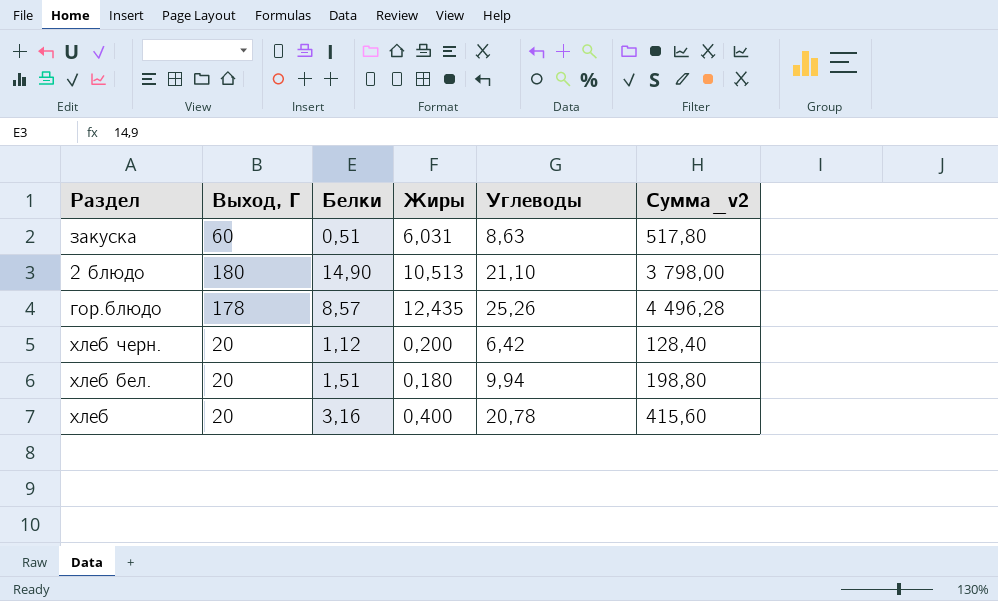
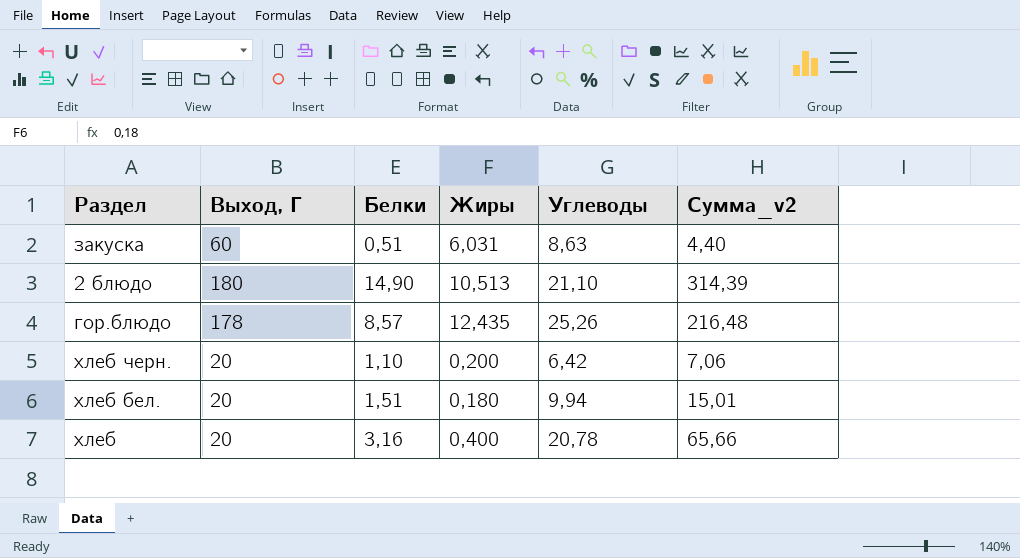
column Сумма_v2 | formula: [Выход, Г] * [Углеводы] -> [Белки] * [Углеводы]
хлеб черн. | Белки: 1,12 -> 1,10

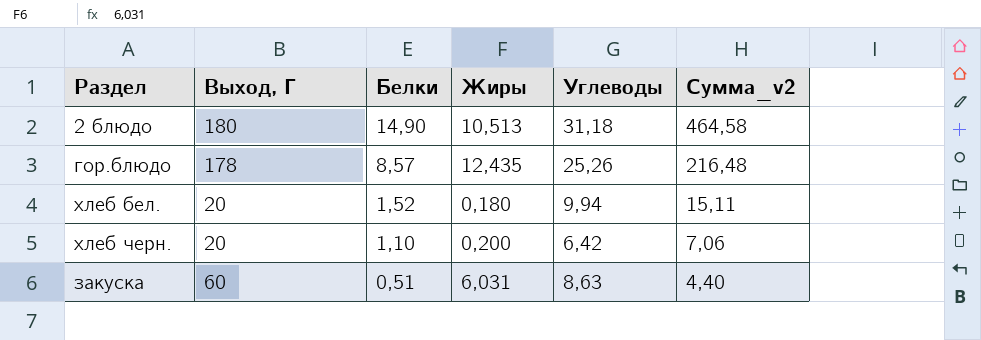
row order: none -> Белки descending
row хлеб: 20 | 3,16 | 0,400 | 20,78 | 65,66 -> none
2 блюдо | Углеводы: 21,10 -> 31,18
2 блюдо | Сумма_v2: 314,39 -> 464,58
хлеб бел. | Белки: 1,51 -> 1,52
хлеб бел. | Сумма_v2: 15,01 -> 15,11

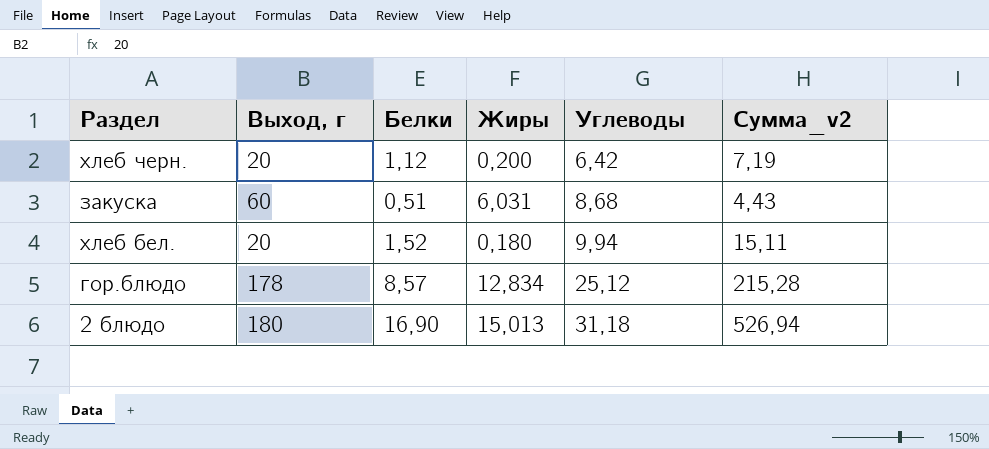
row order: Белки descending -> Углеводы ascending
column name: Выход, Г -> Выход, г
хлеб черн. | Белки: 1,10 -> 1,12
хлеб черн. | Сумма_v2: 7,06 -> 7,19
закуска | Углеводы: 8,63 -> 8,68
закуска | Сумма_v2: 4,40 -> 4,43
гор.блюдо | Жиры: 12,435 -> 12,834
гор.блюдо | Углеводы: 25,26 -> 25,12
гор.блюдо | Сумма_v2: 216,48 -> 215,28
2 блюдо | Белки: 14,90 -> 16,90
2 блюдо | Жиры: 10,513 -> 15,013
2 блюдо | Сумма_v2: 464,58 -> 526,94

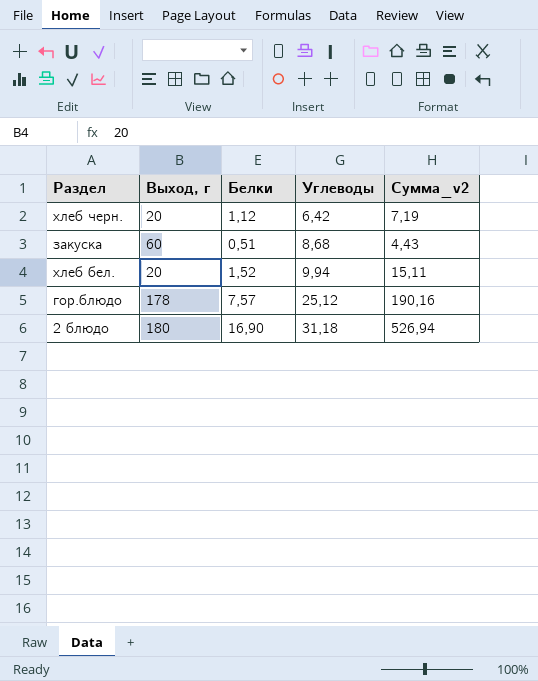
column Жиры | position: 4 -> none
гор.блюдо | Белки: 8,57 -> 7,57
гор.блюдо | Сумма_v2: 215,28 -> 190,16

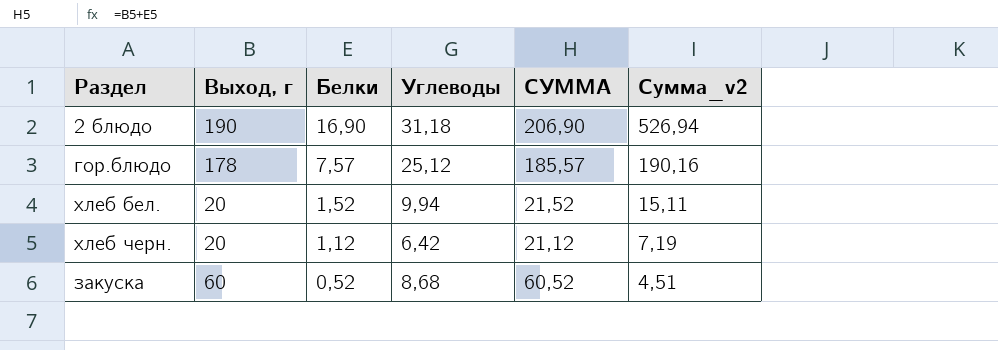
row order: Углеводы ascending -> Белки descending
column СУММА | formula: none -> [Выход, г] + [Белки]
2 блюдо | Выход, г: 180 -> 190
закуска | Белки: 0,51 -> 0,52
закуска | Сумма_v2: 4,43 -> 4,51

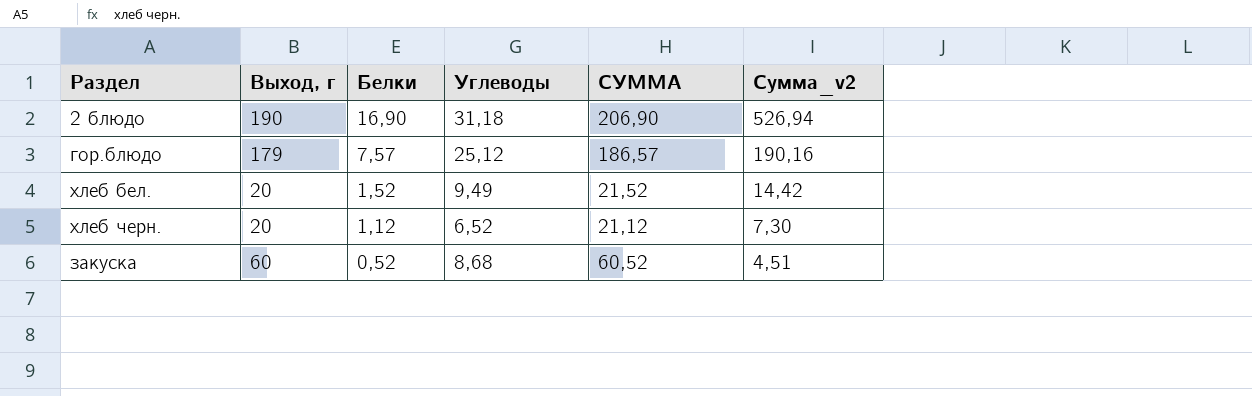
гор.блюдо | Выход, г: 178 -> 179
гор.блюдо | СУММА: 185,57 -> 186,57
хлеб бел. | Углеводы: 9,94 -> 9,49
хлеб бел. | Сумма_v2: 15,11 -> 14,42
хлеб черн. | Углеводы: 6,42 -> 6,52
хлеб черн. | Сумма_v2: 7,19 -> 7,30

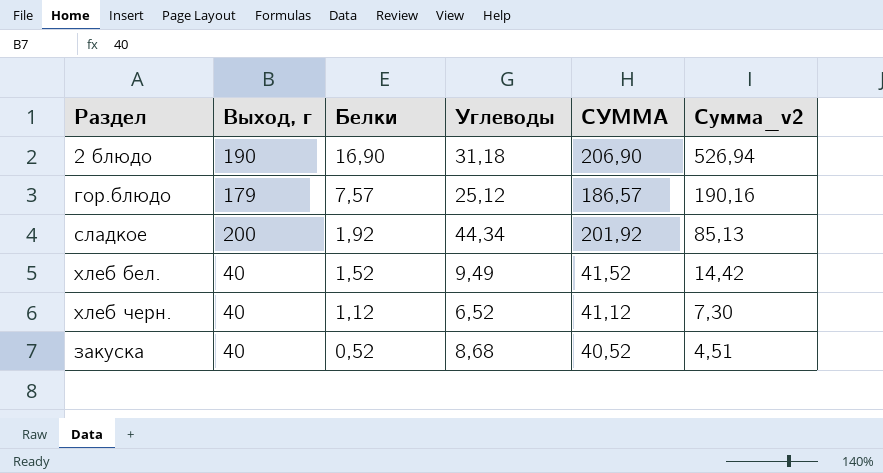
row сладкое: none -> 200 | 1,92 | 44,34 | 201,92 | 85,13
хлеб бел. | Выход, г: 20 -> 40
хлеб бел. | СУММА: 21,52 -> 41,52
хлеб черн. | Выход, г: 20 -> 40
хлеб черн. | СУММА: 21,12 -> 41,12
закуска | Выход, г: 60 -> 40
закуска | СУММА: 60,52 -> 40,52

